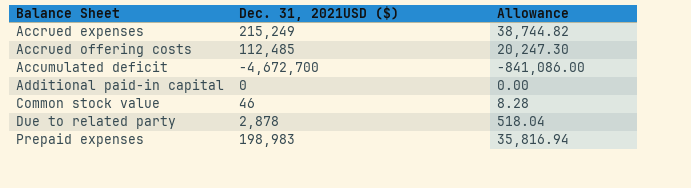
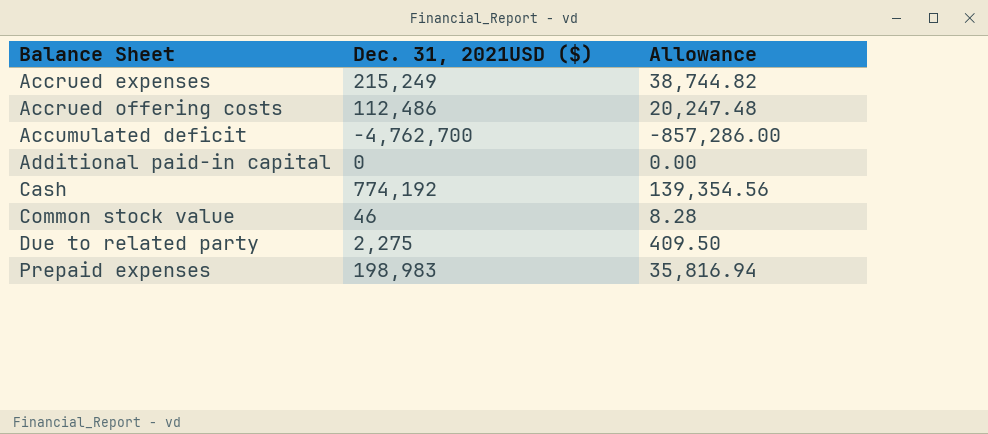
Accrued offering costs | Dec. 31, 2021USD ($): 112,485 -> 112,486
Accrued offering costs | Allowance: 20,247.30 -> 20,247.48
Accumulated deficit | Dec. 31, 2021USD ($): -4,672,700 -> -4,762,700
Accumulated deficit | Allowance: -841,086.00 -> -857,286.00
row Cash: none -> 774,192 | 139,354.56
Due to related party | Dec. 31, 2021USD ($): 2,878 -> 2,275
Due to related party | Allowance: 518.04 -> 409.50

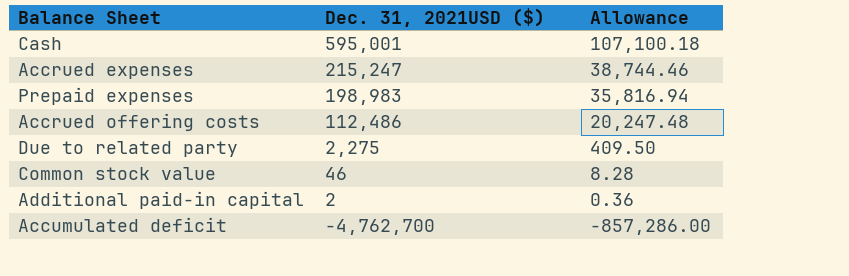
row order: Balance Sheet ascending -> Dec. 31, 2021USD ($) descending
Cash | Dec. 31, 2021USD ($): 774,192 -> 595,001
Cash | Allowance: 139,354.56 -> 107,100.18
Accrued expenses | Dec. 31, 2021USD ($): 215,249 -> 215,247
Accrued expenses | Allowance: 38,744.82 -> 38,744.46
Additional paid-in capital | Dec. 31, 2021USD ($): 0 -> 2
Additional paid-in capital | Allowance: 0.00 -> 0.36

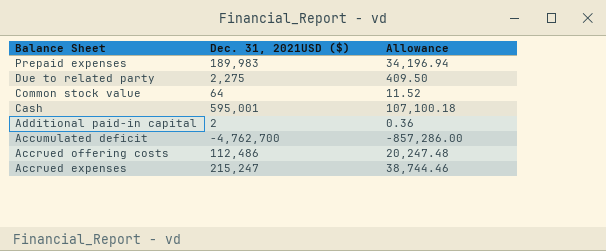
row order: Dec. 31, 2021USD ($) descending -> Balance Sheet descending
Prepaid expenses | Dec. 31, 2021USD ($): 198,983 -> 189,983
Prepaid expenses | Allowance: 35,816.94 -> 34,196.94
Common stock value | Dec. 31, 2021USD ($): 46 -> 64
Common stock value | Allowance: 8.28 -> 11.52

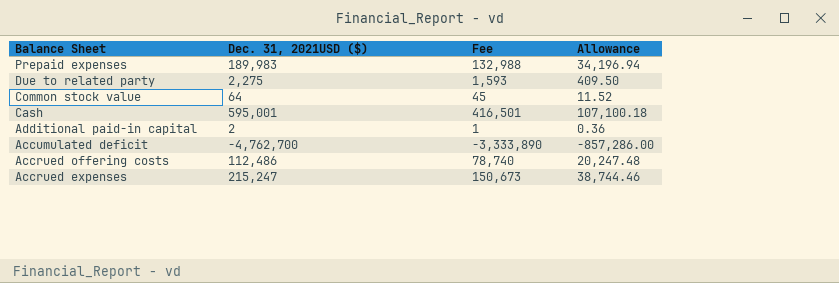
column Fee | formula: none -> [Dec. 31, 2021USD ($)] * 0.7

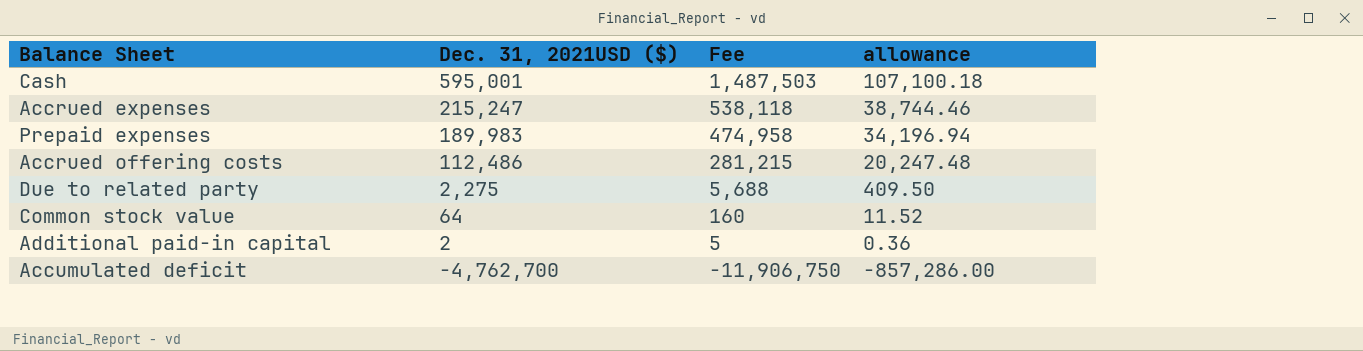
row order: Balance Sheet descending -> Dec. 31, 2021USD ($) descending
column Fee | formula: [Dec. 31, 2021USD ($)] * 0.7 -> [Dec. 31, 2021USD ($)] * 2.5
column name: Allowance -> allowance

